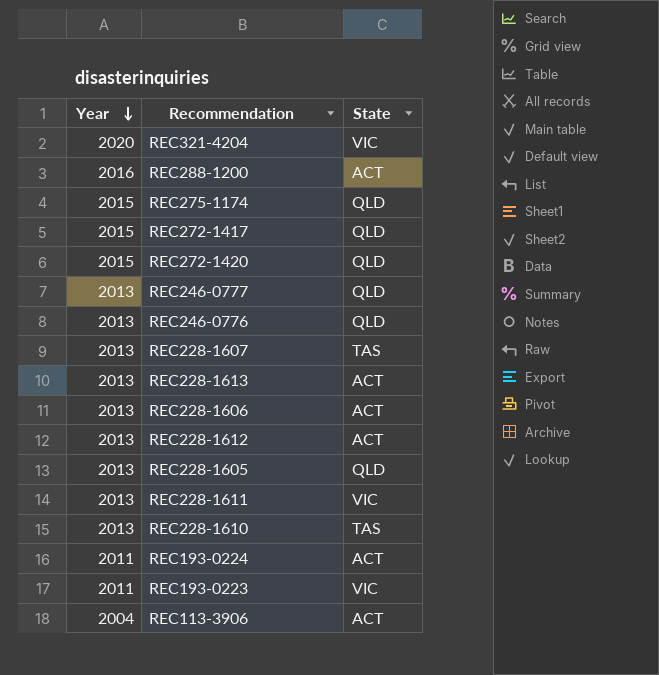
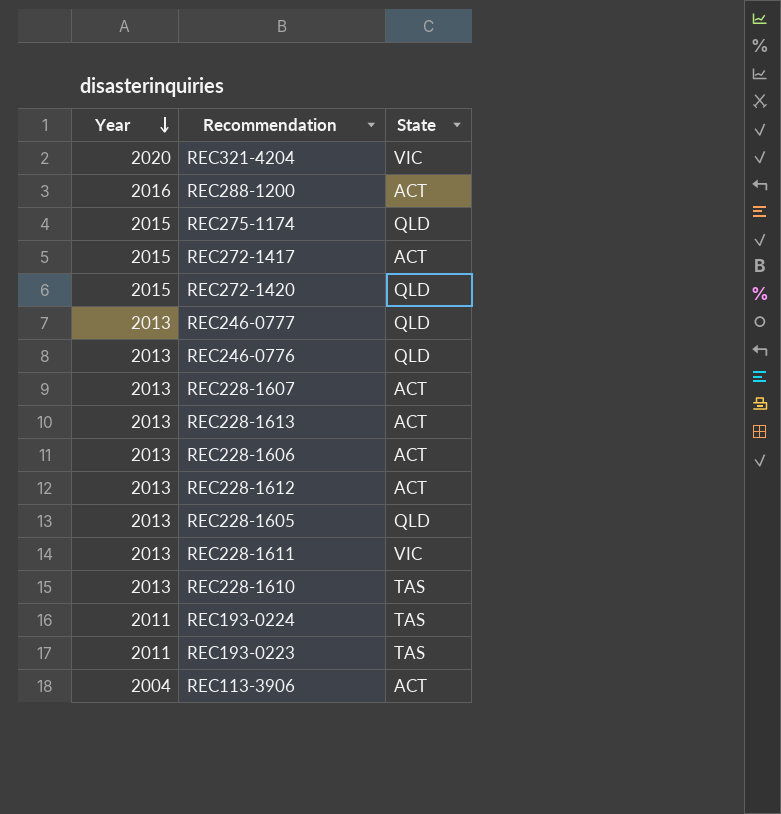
REC272-1417 | State: QLD -> ACT
REC228-1607 | State: TAS -> ACT
REC193-0224 | State: ACT -> TAS
REC193-0223 | State: VIC -> TAS

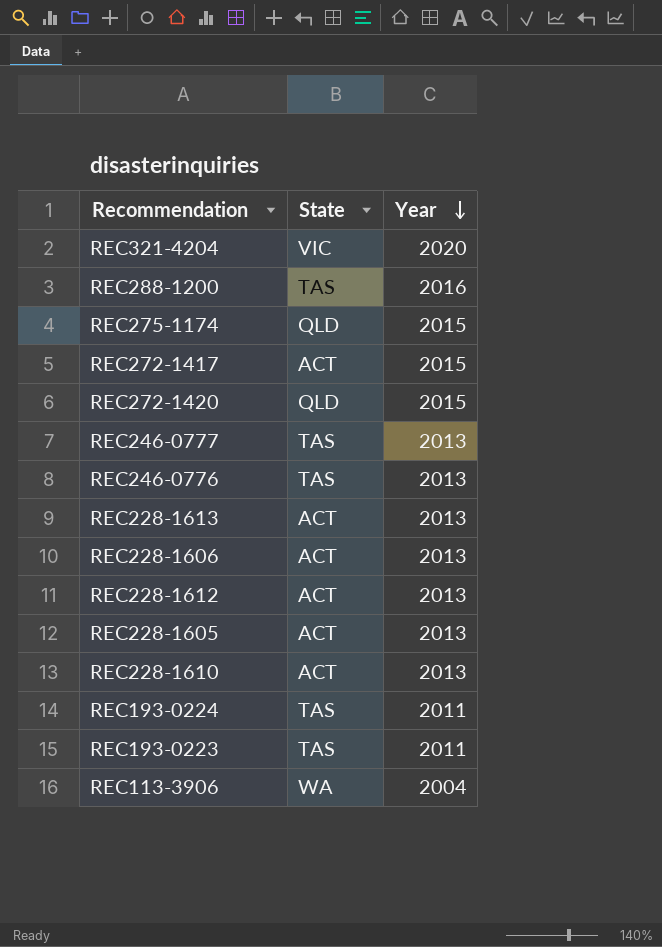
column Year | position: 1 -> 3
row REC228-1607: 2013 | ACT -> none
row REC228-1611: 2013 | VIC -> none
REC288-1200 | State: ACT -> TAS
REC246-0777 | State: QLD -> TAS
REC246-0776 | State: QLD -> TAS
REC228-1605 | State: QLD -> ACT
REC228-1610 | State: TAS -> ACT
REC113-3906 | State: ACT -> WA

